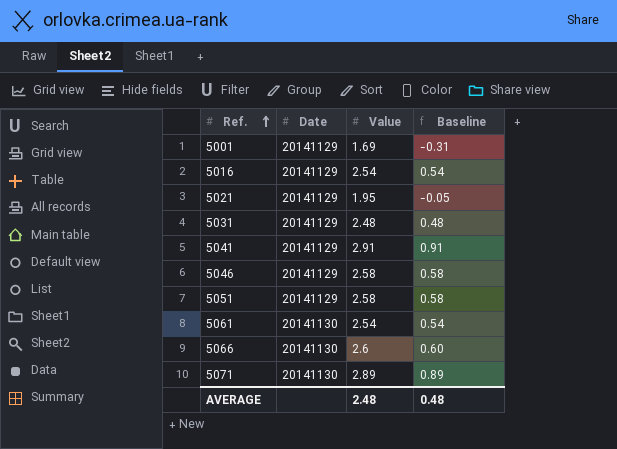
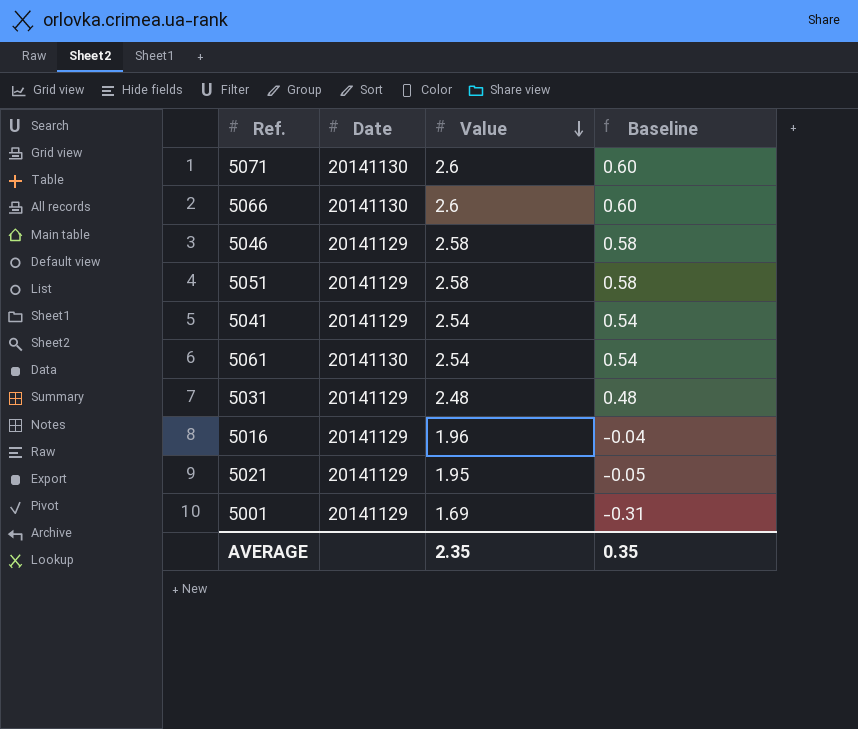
row order: Ref. ascending -> Value descending
5071 | Value: 2.89 -> 2.6
5071 | Baseline: 0.89 -> 0.60
5041 | Value: 2.91 -> 2.54
5041 | Baseline: 0.91 -> 0.54
5016 | Value: 2.54 -> 1.96
5016 | Baseline: 0.54 -> -0.04
AVERAGE | Value: 2.48 -> 2.35
AVERAGE | Baseline: 0.48 -> 0.35

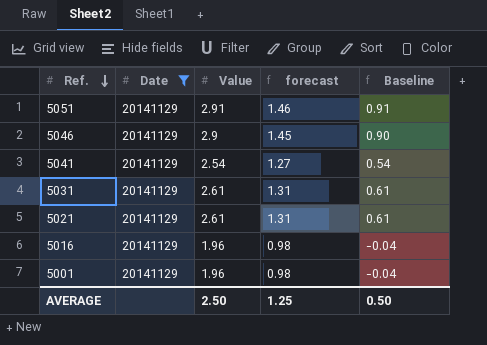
filter: none -> Date = 20141129
row order: Value descending -> Ref. descending
column forecast | formula: none -> [Value] * 0.5
5051 | Value: 2.58 -> 2.91
5051 | Baseline: 0.58 -> 0.91
5046 | Value: 2.58 -> 2.9
5046 | Baseline: 0.58 -> 0.90
5031 | Value: 2.48 -> 2.61
5031 | Baseline: 0.48 -> 0.61
5021 | Value: 1.95 -> 2.61
5021 | Baseline: -0.05 -> 0.61
5001 | Value: 1.69 -> 1.96
5001 | Baseline: -0.31 -> -0.04
AVERAGE | Value: 2.35 -> 2.50
AVERAGE | Baseline: 0.35 -> 0.50

